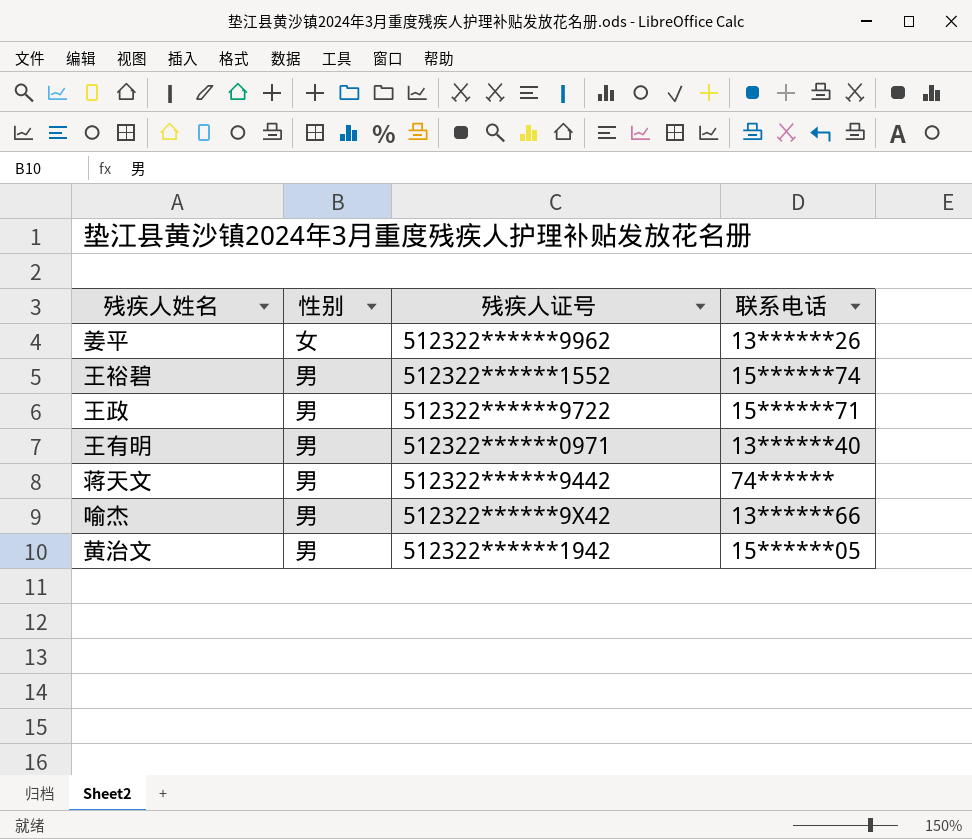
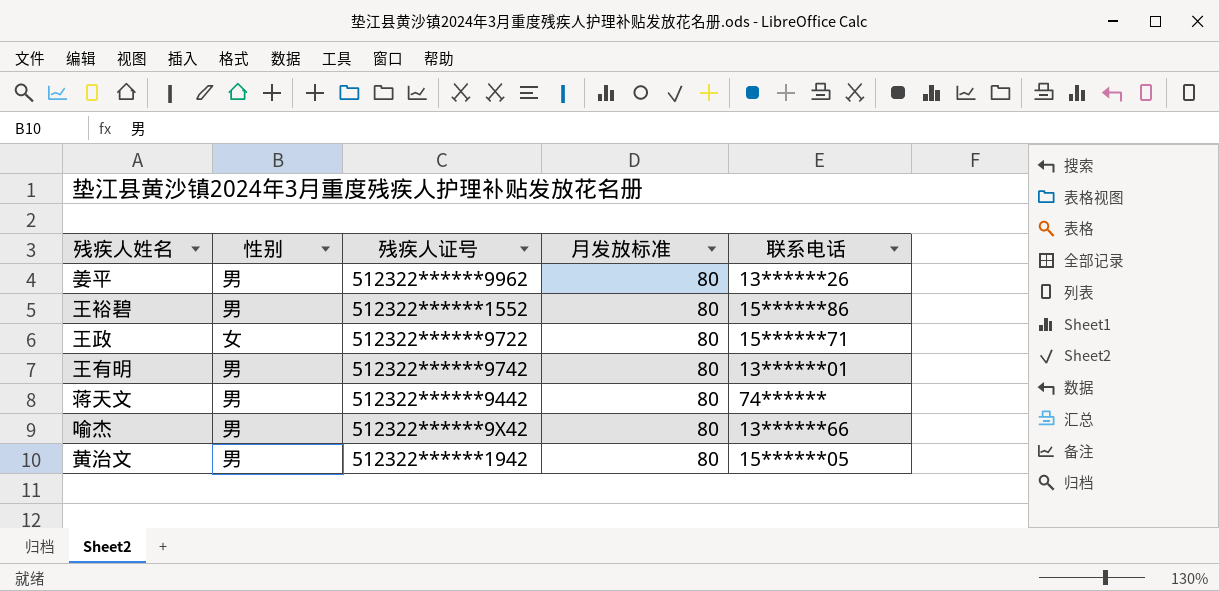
column 月发放标准 | position: none -> 4
姜平 | 性别: 女 -> 男
王裕碧 | 联系电话: 15******74 -> 15******86
王政 | 性别: 男 -> 女
王有明 | 残疾人证号: 512322******0971 -> 512322******9742
王有明 | 联系电话: 13******40 -> 13******01

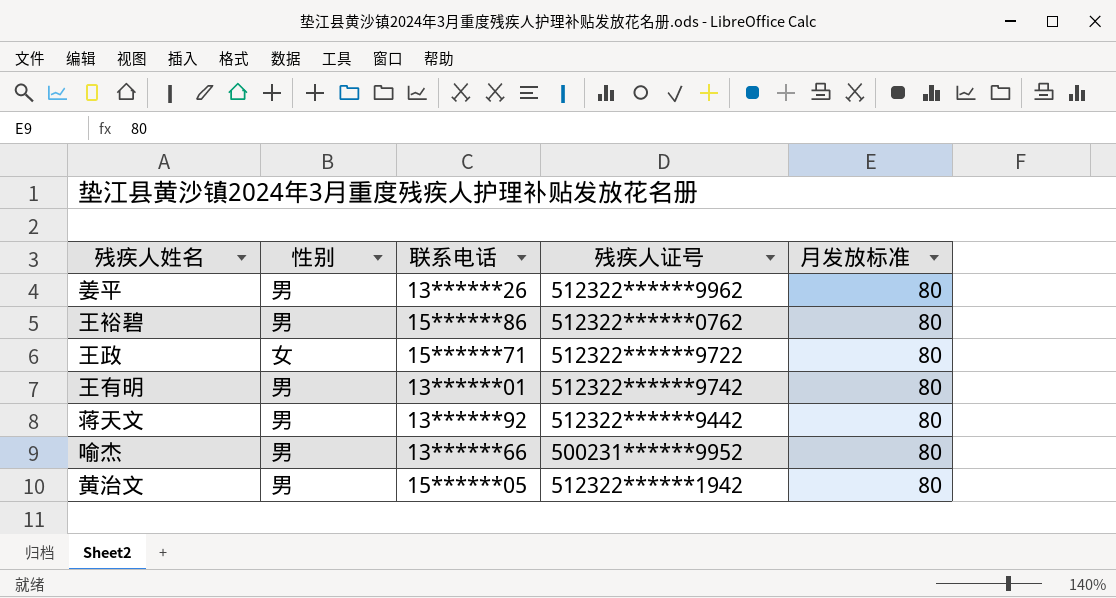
column 联系电话 | position: 5 -> 3
王裕碧 | 残疾人证号: 512322******1552 -> 512322******0762
蒋天文 | 联系电话: 74****** -> 13******92
喻杰 | 残疾人证号: 512322******9X42 -> 500231******9952

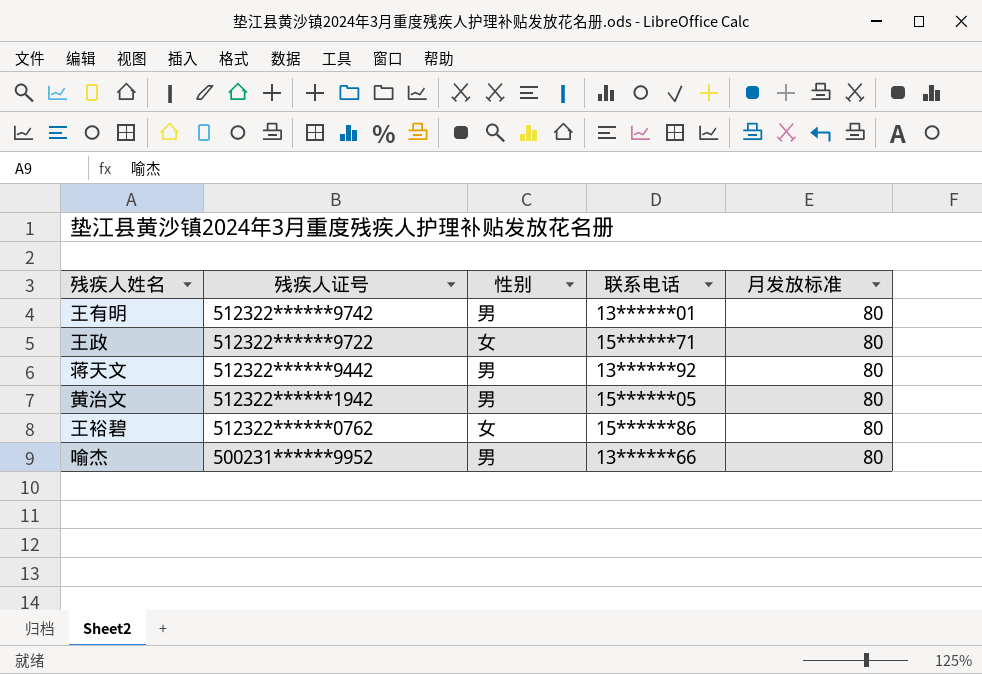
row order: none -> 残疾人证号 descending
column 残疾人证号 | position: 4 -> 2
row 姜平: 男 | 13******26 | 512322******9962 | 80 -> none
王裕碧 | 性别: 男 -> 女

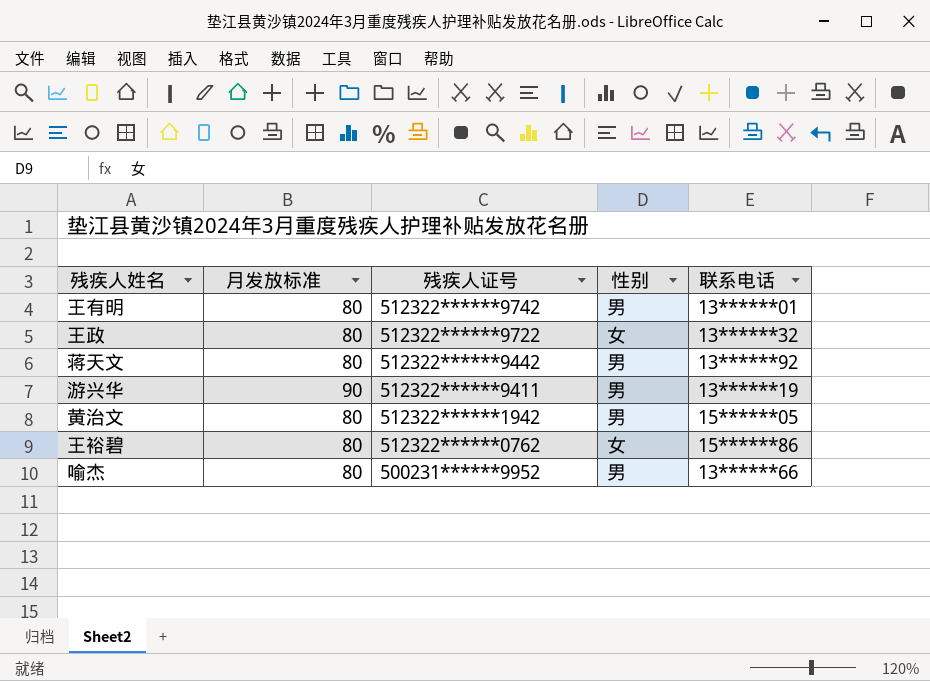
column 月发放标准 | position: 5 -> 2
王政 | 联系电话: 15******71 -> 13******32
row 游兴华: none -> 90 | 512322******9411 | 男 | 13******19

